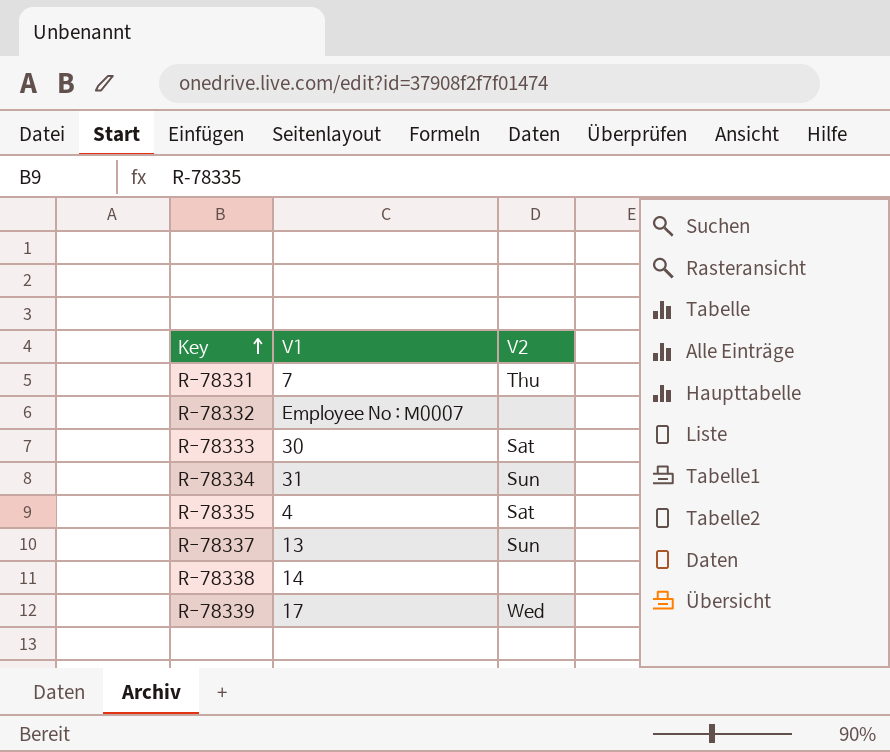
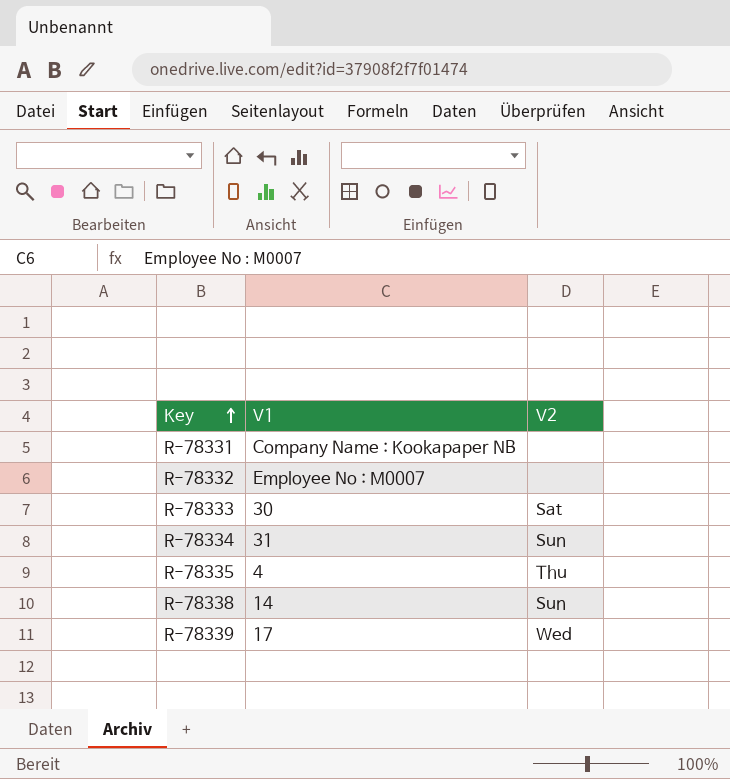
row R-78337: 13 | Sun -> none
R-78331 | V1: 7 -> Company Name : Kookapaper NB
R-78331 | V2: Thu -> none
R-78335 | V2: Sat -> Thu
R-78338 | V2: none -> Sun

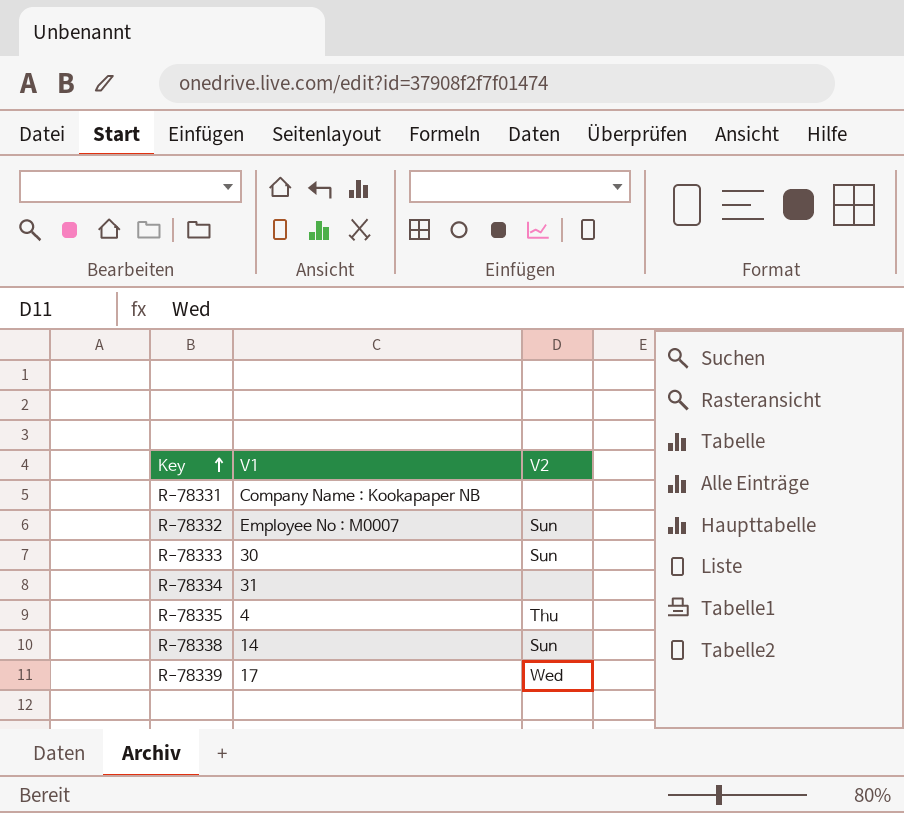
R-78332 | V2: none -> Sun
R-78333 | V2: Sat -> Sun
R-78334 | V2: Sun -> none

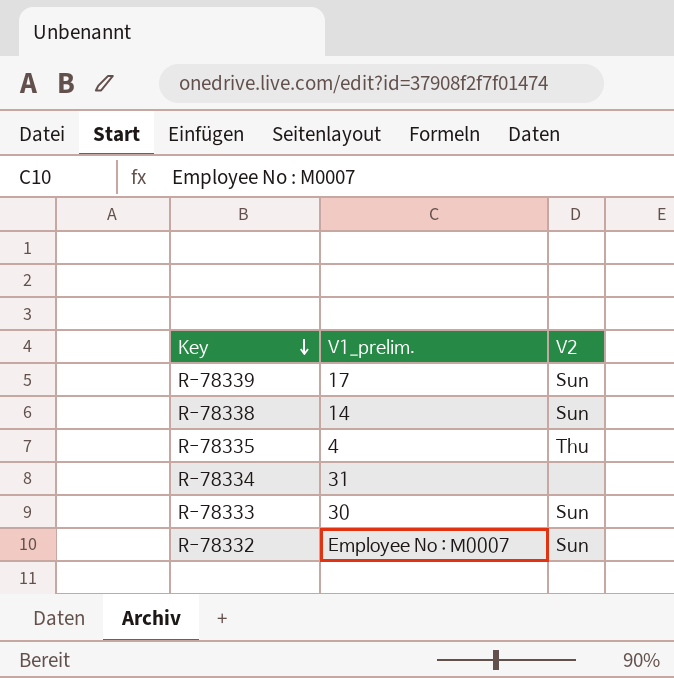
row order: Key ascending -> Key descending
column name: V1 -> V1_prelim.
row R-78331: Company Name : Kookapaper NB | none -> none
R-78339 | V2: Wed -> Sun

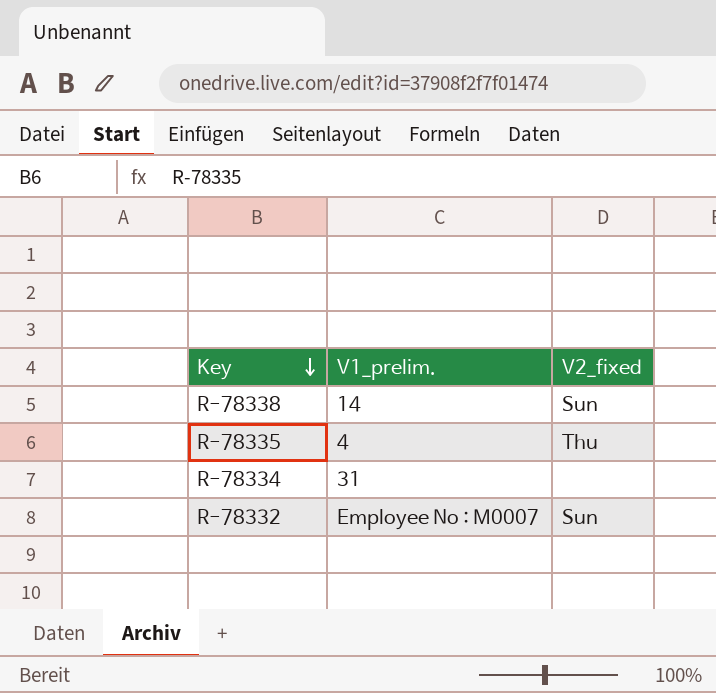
column name: V2 -> V2_fixed
row R-78339: 17 | Sun -> none
row R-78333: 30 | Sun -> none

